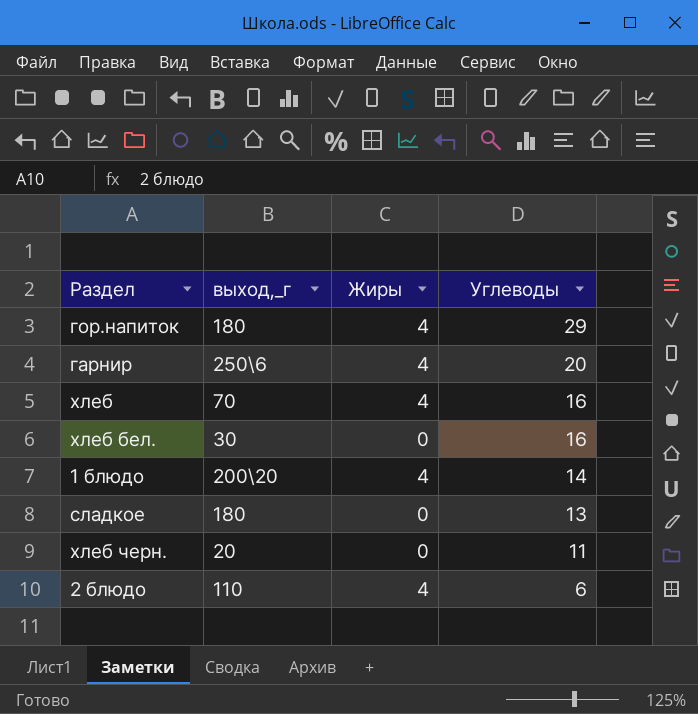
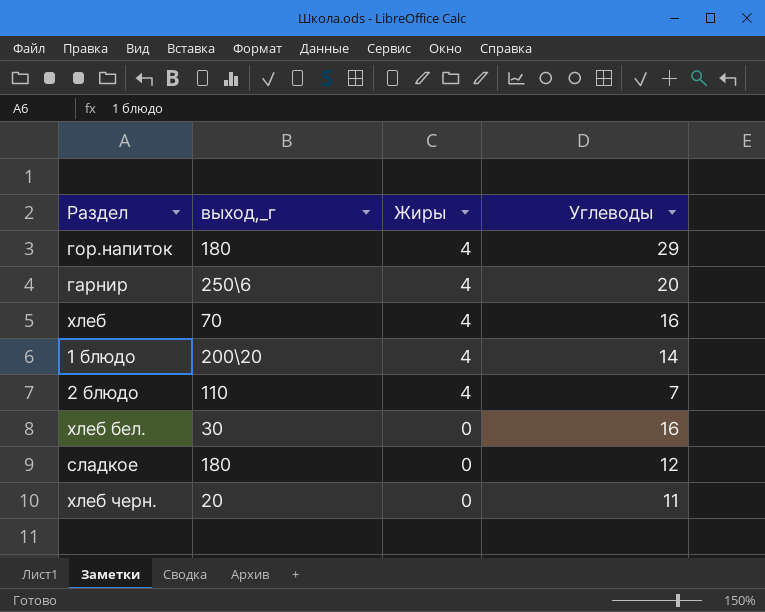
row order: Углеводы descending -> Жиры descending
2 блюдо | Углеводы: 6 -> 7
сладкое | Углеводы: 13 -> 12

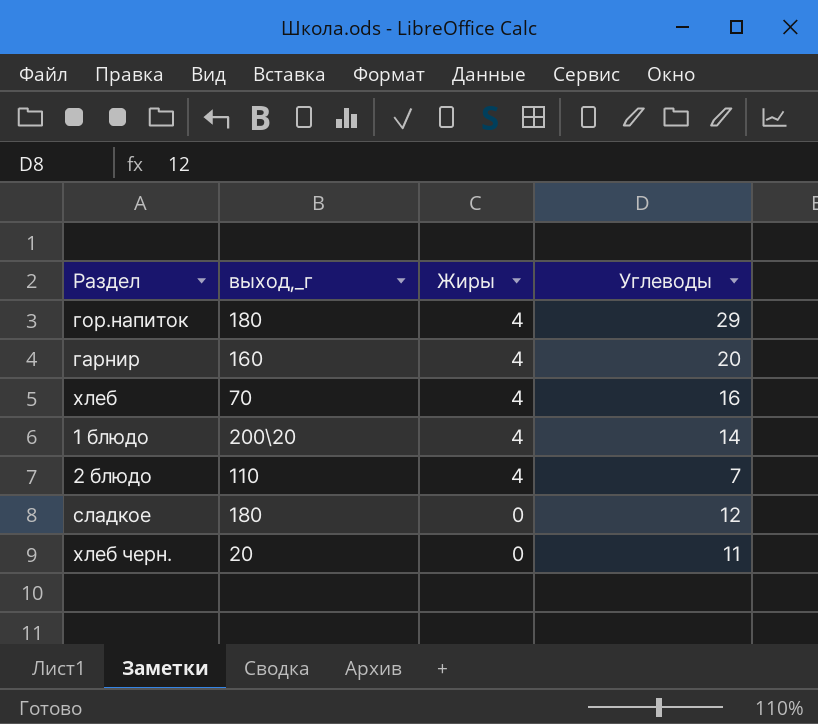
row хлеб бел.: 30 | 0 | 16 -> none
гарнир | выход,_г: 250\6 -> 160

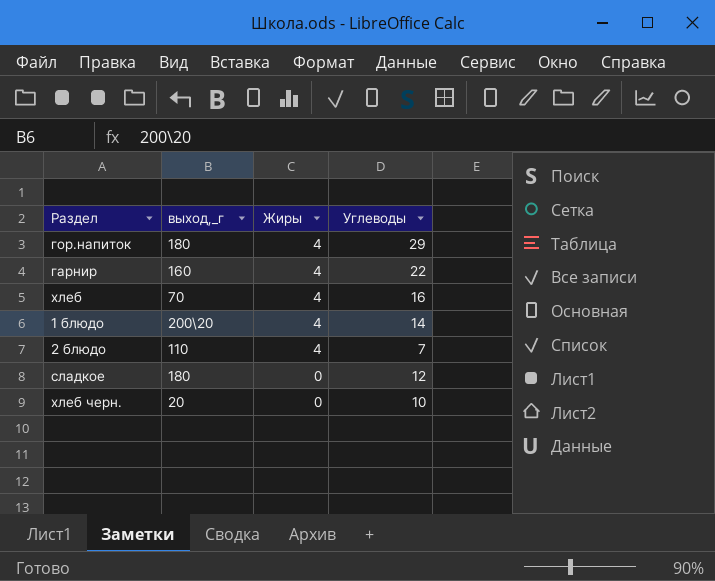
гарнир | Углеводы: 20 -> 22
хлеб черн. | Углеводы: 11 -> 10

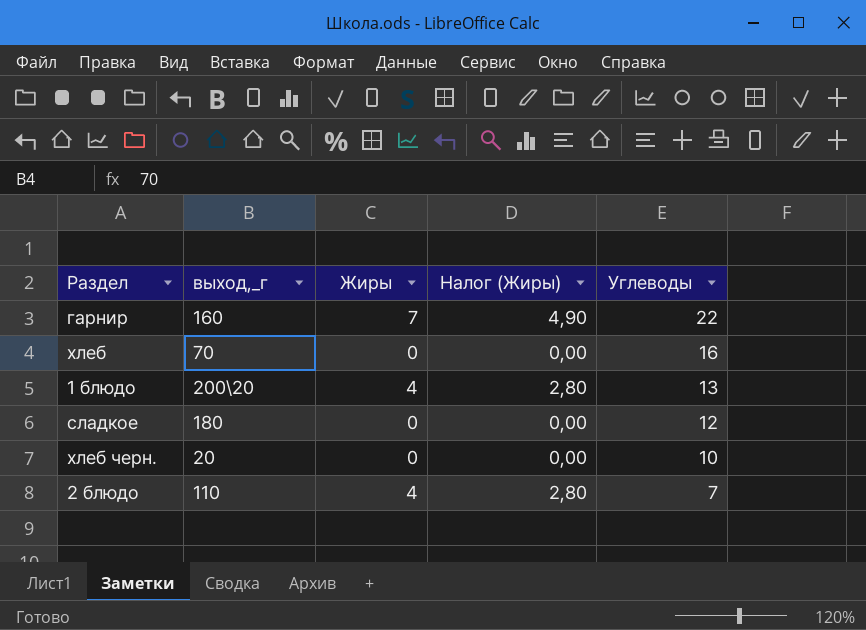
row order: Жиры descending -> Углеводы descending
column Налог (Жиры) | formula: none -> [Жиры] * 0,7
row гор.напиток: 180 | 4 | 29 -> none
гарнир | Жиры: 4 -> 7
хлеб | Жиры: 4 -> 0
1 блюдо | Углеводы: 14 -> 13

